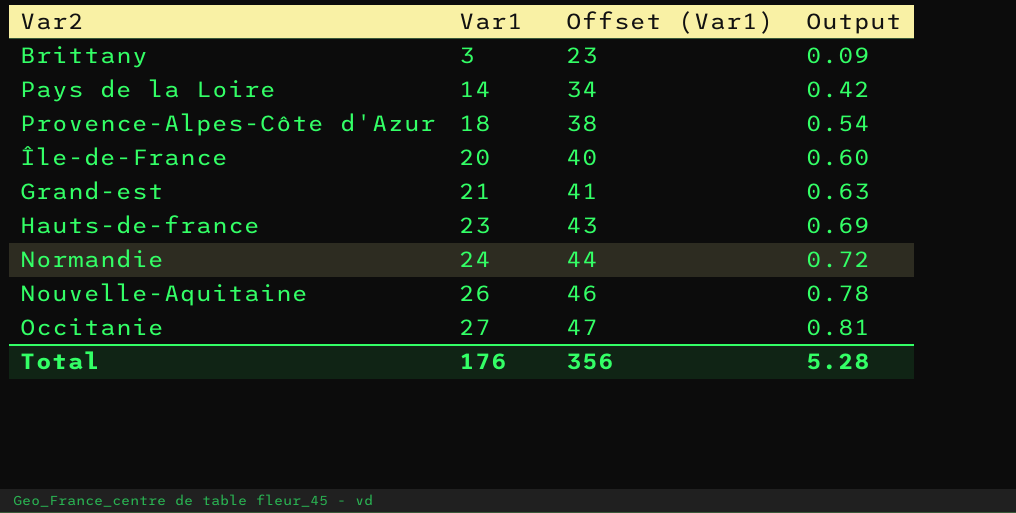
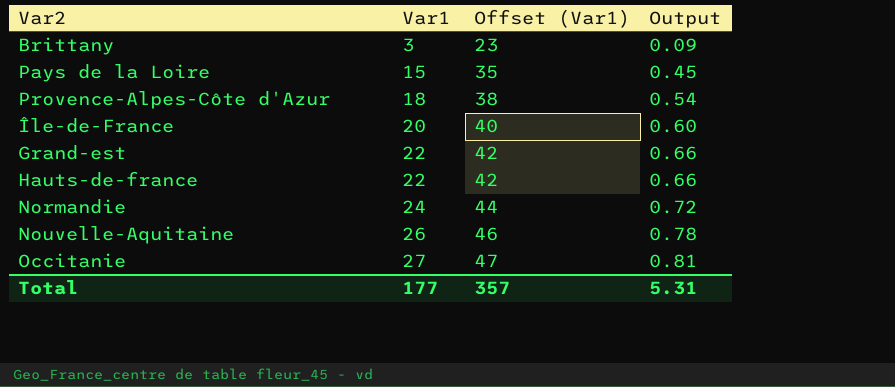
Pays de la Loire | Var1: 14 -> 15
Pays de la Loire | Offset (Var1): 34 -> 35
Pays de la Loire | Output: 0.42 -> 0.45
Grand-est | Var1: 21 -> 22
Grand-est | Offset (Var1): 41 -> 42
Grand-est | Output: 0.63 -> 0.66
Hauts-de-france | Var1: 23 -> 22
Hauts-de-france | Offset (Var1): 43 -> 42
Hauts-de-france | Output: 0.69 -> 0.66
Total | Var1: 176 -> 177
Total | Offset (Var1): 356 -> 357
Total | Output: 5.28 -> 5.31

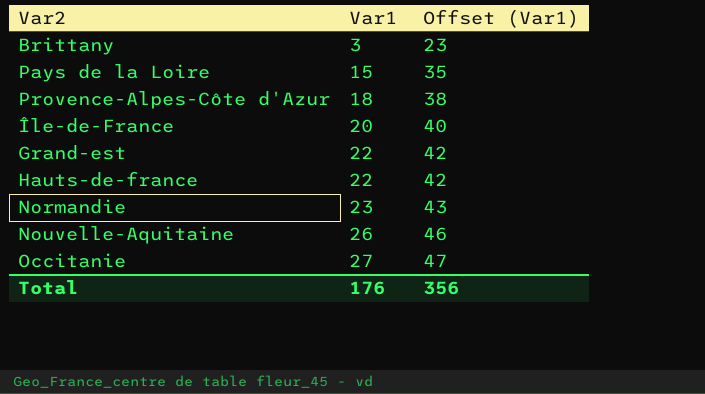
column Output | formula: [Var1] * 0.03 -> none
Normandie | Var1: 24 -> 23
Normandie | Offset (Var1): 44 -> 43
Total | Var1: 177 -> 176
Total | Offset (Var1): 357 -> 356

